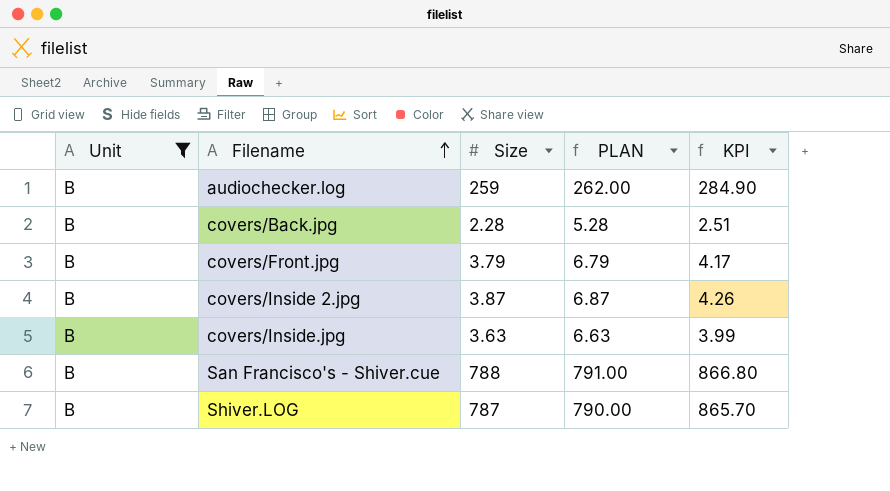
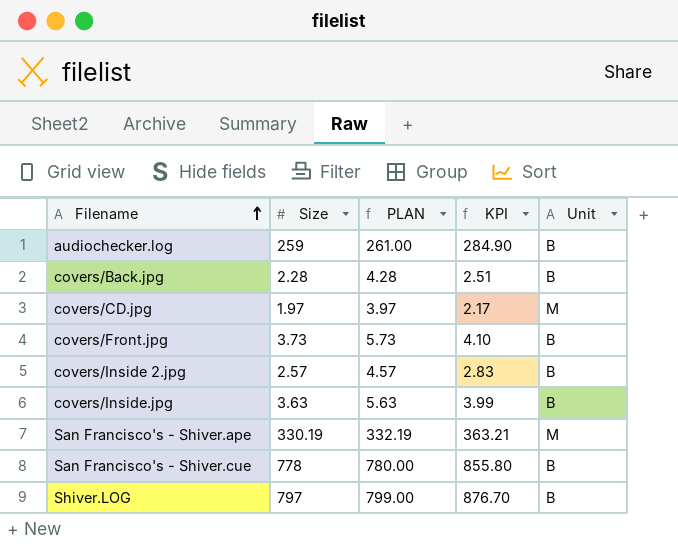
filter: Unit = B -> none
column PLAN | formula: [Size] + 3 -> [Size] + 2
column Unit | position: 1 -> 5
covers/Front.jpg | Size: 3.79 -> 3.73
covers/Front.jpg | KPI: 4.17 -> 4.10
covers/Inside 2.jpg | Size: 3.87 -> 2.57
covers/Inside 2.jpg | KPI: 4.26 -> 2.83
San Francisco's - Shiver.cue | Size: 788 -> 778
San Francisco's - Shiver.cue | KPI: 866.80 -> 855.80
Shiver.LOG | Size: 787 -> 797
Shiver.LOG | KPI: 865.70 -> 876.70

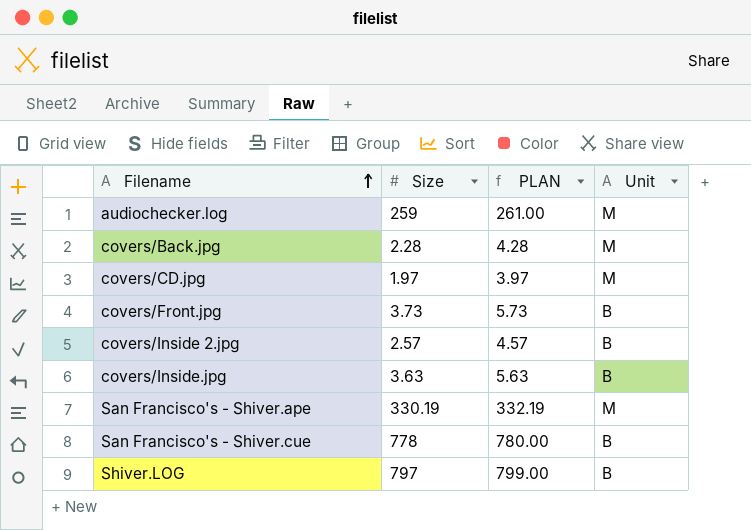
column KPI | formula: [Size] * 1.1 -> none
audiochecker.log | Unit: B -> M
covers/Back.jpg | Unit: B -> M

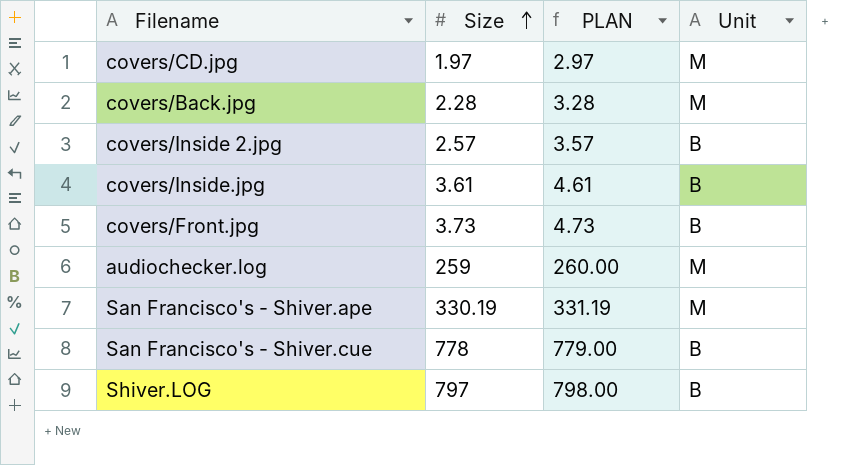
row order: Filename ascending -> Size ascending
column PLAN | formula: [Size] + 2 -> [Size] + 1
covers/Inside.jpg | Size: 3.63 -> 3.61

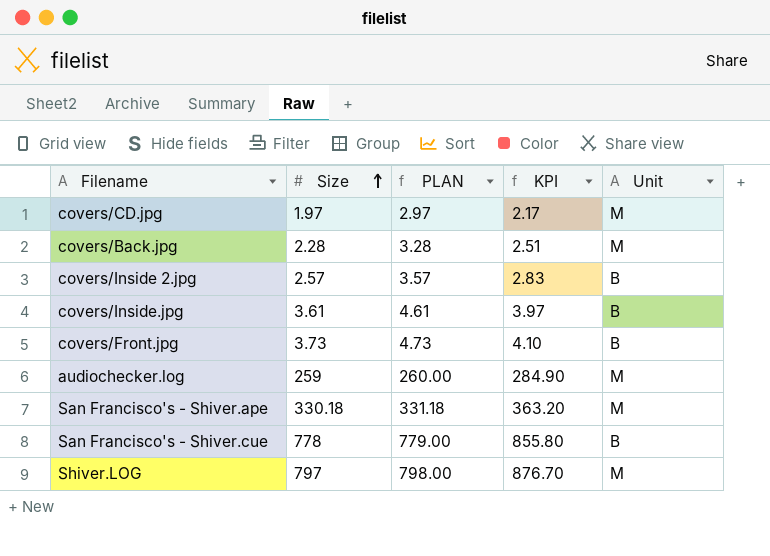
column KPI | formula: none -> [Size] * 1.1
San Francisco's - Shiver.ape | Size: 330.19 -> 330.18
San Francisco's - Shiver.ape | PLAN: 331.19 -> 331.18
Shiver.LOG | Unit: B -> M

